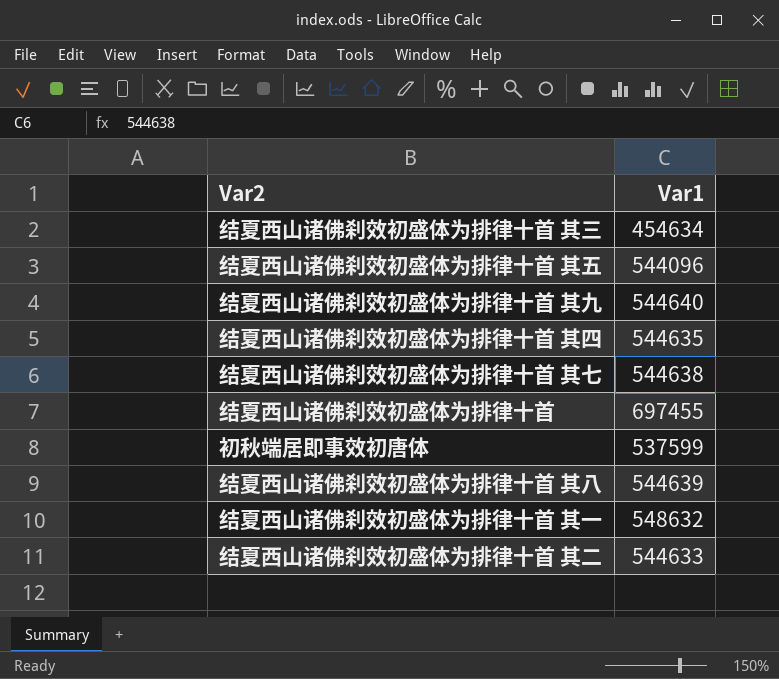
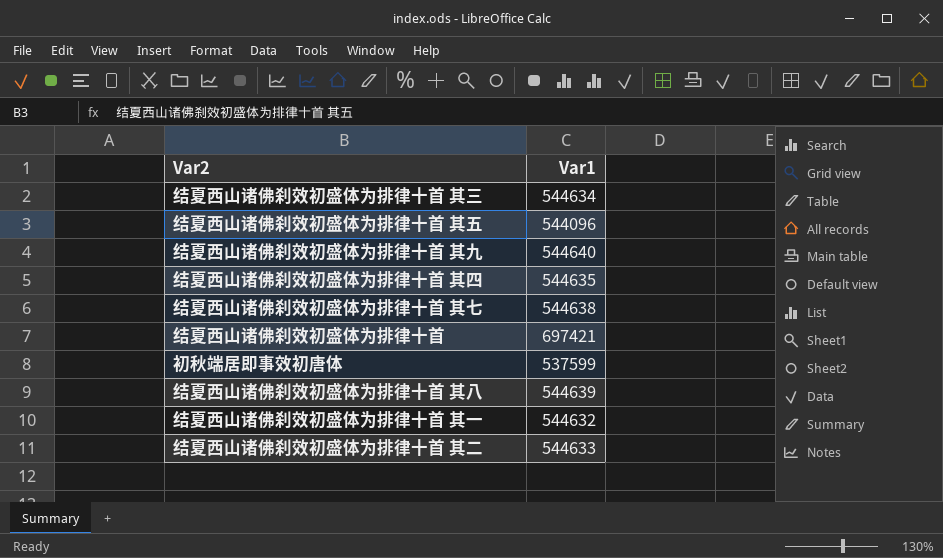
结夏西山诸佛刹效初盛体为排律十首 其三 | Var1: 454634 -> 544634
结夏西山诸佛刹效初盛体为排律十首 | Var1: 697455 -> 697421
结夏西山诸佛刹效初盛体为排律十首 其一 | Var1: 548632 -> 544632

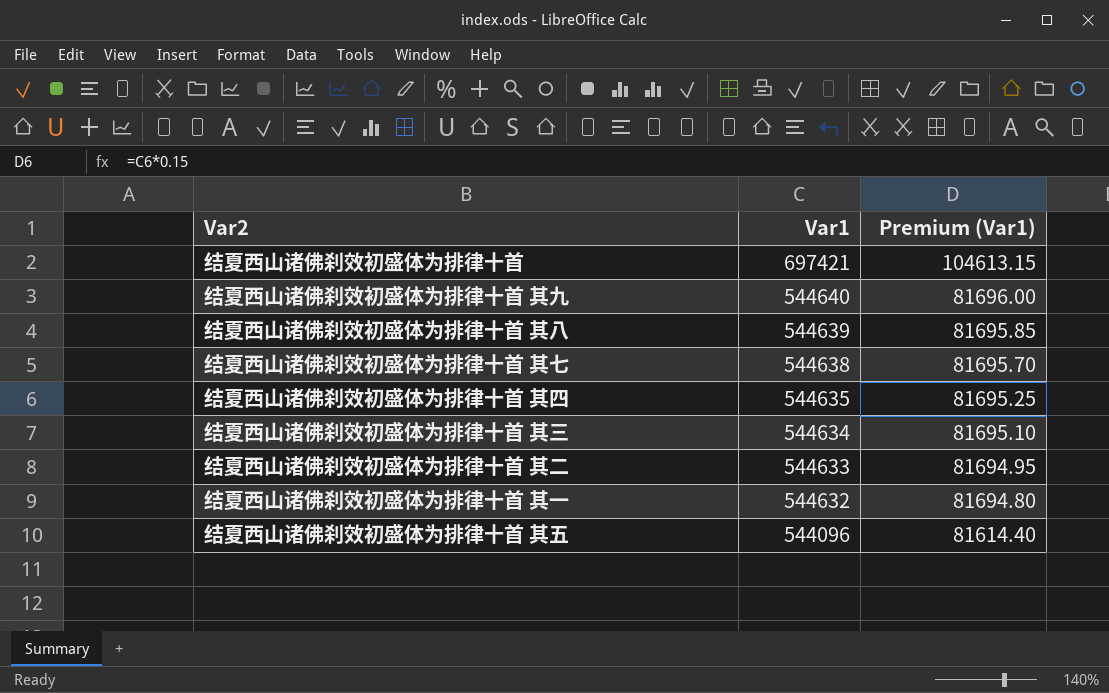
row order: none -> Var1 descending
column Premium (Var1) | formula: none -> [Var1] * 0.15
row 初秋端居即事效初唐体: 537599 -> none

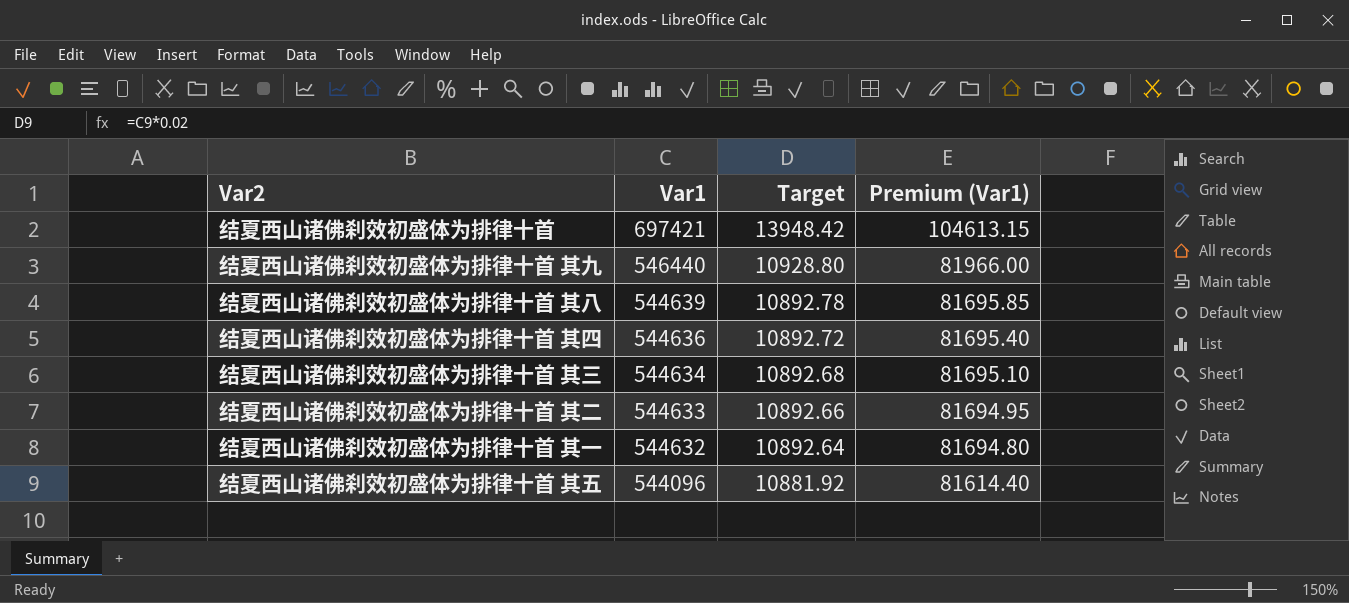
column Target | formula: none -> [Var1] * 0.02
row 结夏西山诸佛刹效初盛体为排律十首 其七: 544638 | 81695.70 -> none
结夏西山诸佛刹效初盛体为排律十首 其九 | Var1: 544640 -> 546440
结夏西山诸佛刹效初盛体为排律十首 其九 | Premium (Var1): 81696.00 -> 81966.00
结夏西山诸佛刹效初盛体为排律十首 其四 | Var1: 544635 -> 544636
结夏西山诸佛刹效初盛体为排律十首 其四 | Premium (Var1): 81695.25 -> 81695.40

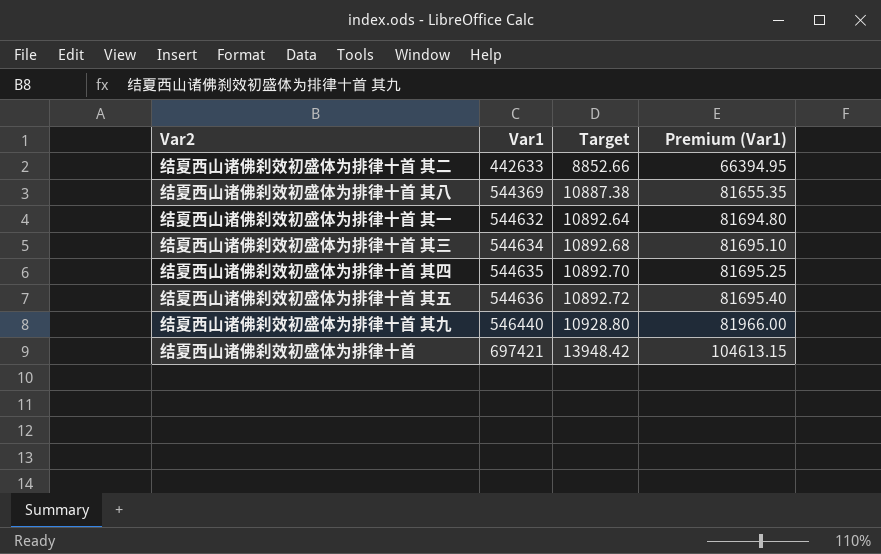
row order: Var1 descending -> Var1 ascending
结夏西山诸佛刹效初盛体为排律十首 其二 | Var1: 544633 -> 442633
结夏西山诸佛刹效初盛体为排律十首 其二 | Target: 10892.66 -> 8852.66
结夏西山诸佛刹效初盛体为排律十首 其二 | Premium (Var1): 81694.95 -> 66394.95
结夏西山诸佛刹效初盛体为排律十首 其八 | Var1: 544639 -> 544369
结夏西山诸佛刹效初盛体为排律十首 其八 | Target: 10892.78 -> 10887.38
结夏西山诸佛刹效初盛体为排律十首 其八 | Premium (Var1): 81695.85 -> 81655.35
结夏西山诸佛刹效初盛体为排律十首 其四 | Var1: 544636 -> 544635
结夏西山诸佛刹效初盛体为排律十首 其四 | Target: 10892.72 -> 10892.70
结夏西山诸佛刹效初盛体为排律十首 其四 | Premium (Var1): 81695.40 -> 81695.25
结夏西山诸佛刹效初盛体为排律十首 其五 | Var1: 544096 -> 544636
结夏西山诸佛刹效初盛体为排律十首 其五 | Target: 10881.92 -> 10892.72
结夏西山诸佛刹效初盛体为排律十首 其五 | Premium (Var1): 81614.40 -> 81695.40

